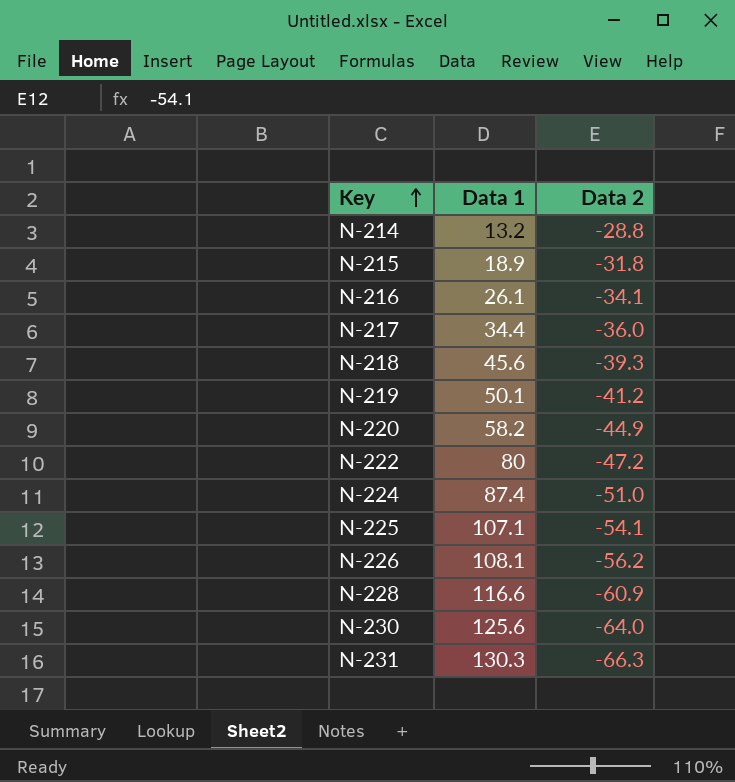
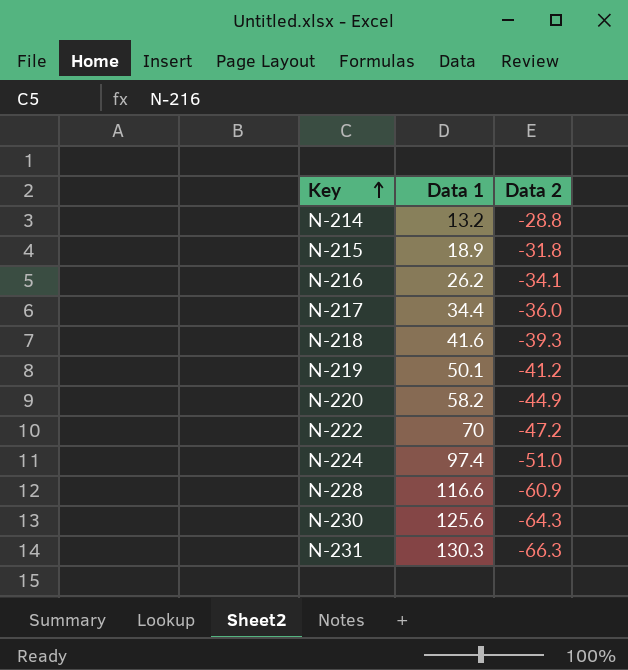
row N-225: 107.1 | -54.1 -> none
row N-226: 108.1 | -56.2 -> none
N-216 | Data 1: 26.1 -> 26.2
N-218 | Data 1: 45.6 -> 41.6
N-222 | Data 1: 80 -> 70
N-224 | Data 1: 87.4 -> 97.4
N-230 | Data 2: -64.0 -> -64.3

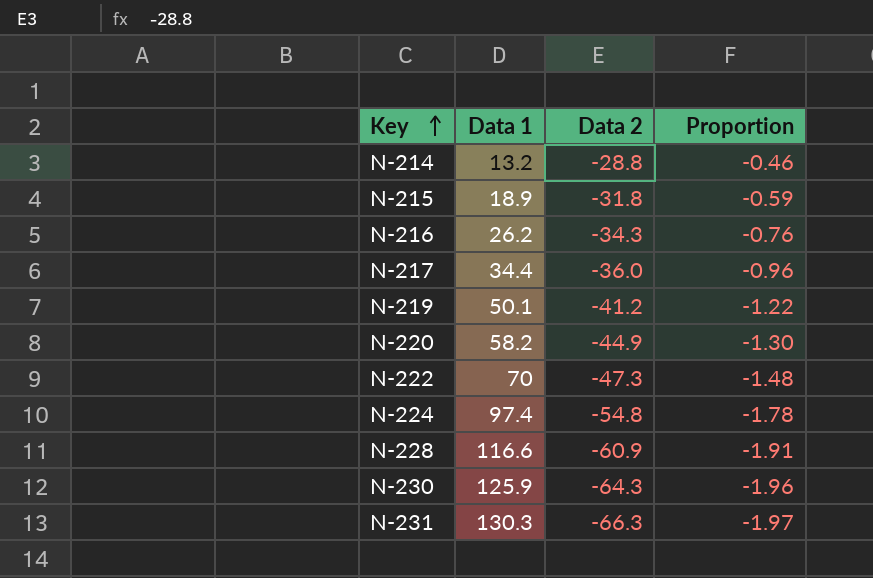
column Proportion | formula: none -> [Data 1] / [Data 2]
row N-218: 41.6 | -39.3 -> none
N-216 | Data 2: -34.1 -> -34.3
N-222 | Data 2: -47.2 -> -47.3
N-224 | Data 2: -51.0 -> -54.8
N-230 | Data 1: 125.6 -> 125.9

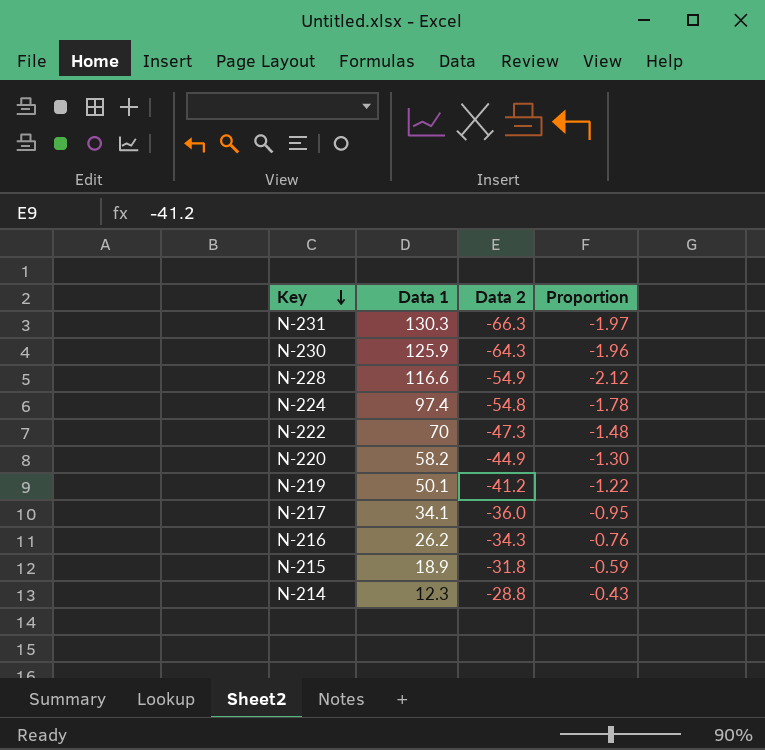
row order: Key ascending -> Key descending
N-228 | Data 2: -60.9 -> -54.9
N-228 | Proportion: -1.91 -> -2.12
N-217 | Data 1: 34.4 -> 34.1
N-217 | Proportion: -0.96 -> -0.95
N-214 | Data 1: 13.2 -> 12.3
N-214 | Proportion: -0.46 -> -0.43

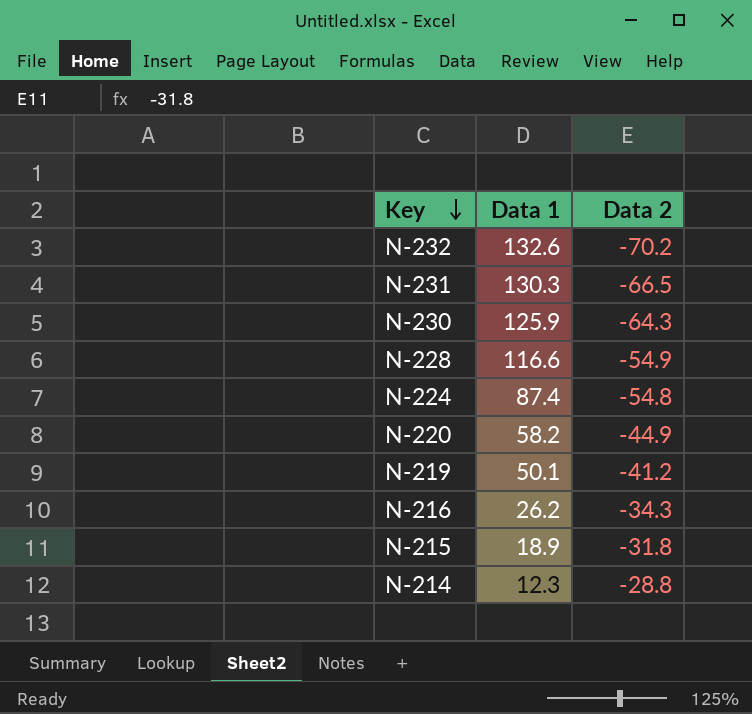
column Proportion | formula: [Data 1] / [Data 2] -> none
row N-222: 70 | -47.3 | -1.48 -> none
row N-217: 34.1 | -36.0 | -0.95 -> none
row N-232: none -> 132.6 | -70.2
N-231 | Data 2: -66.3 -> -66.5
N-224 | Data 1: 97.4 -> 87.4

